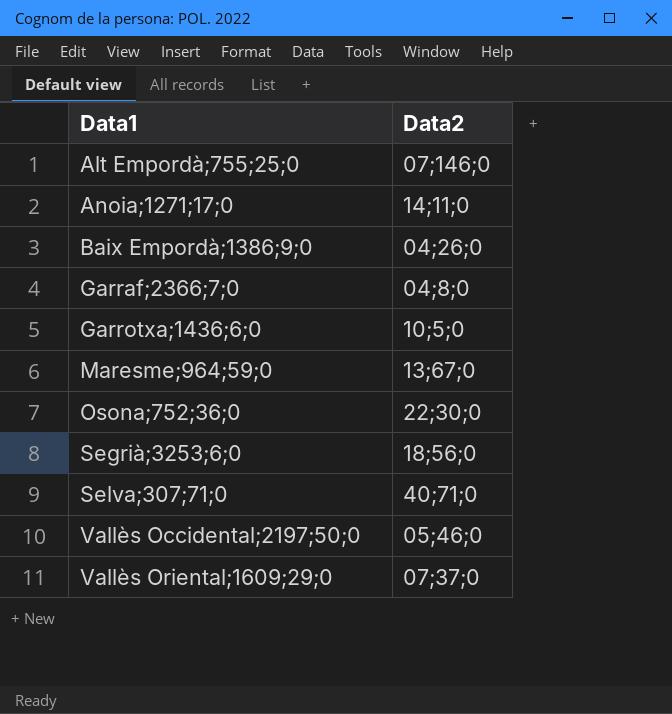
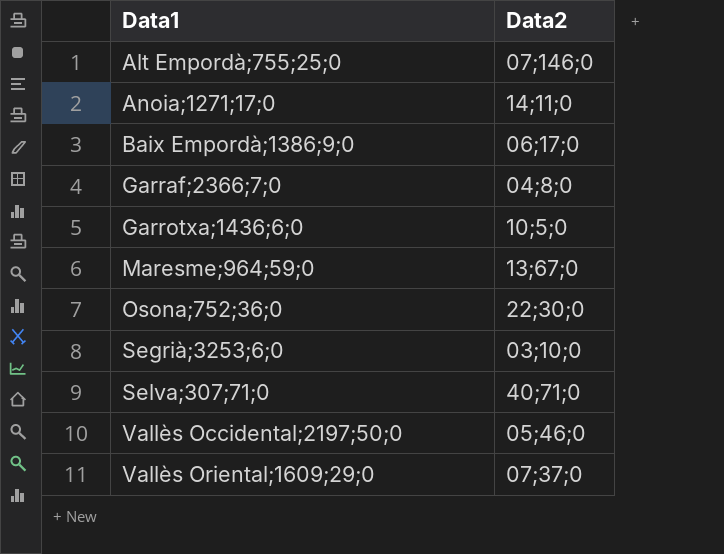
Baix Empordà;1386;9;0 | Data2: 04;26;0 -> 06;17;0
Segrià;3253;6;0 | Data2: 18;56;0 -> 03;10;0

